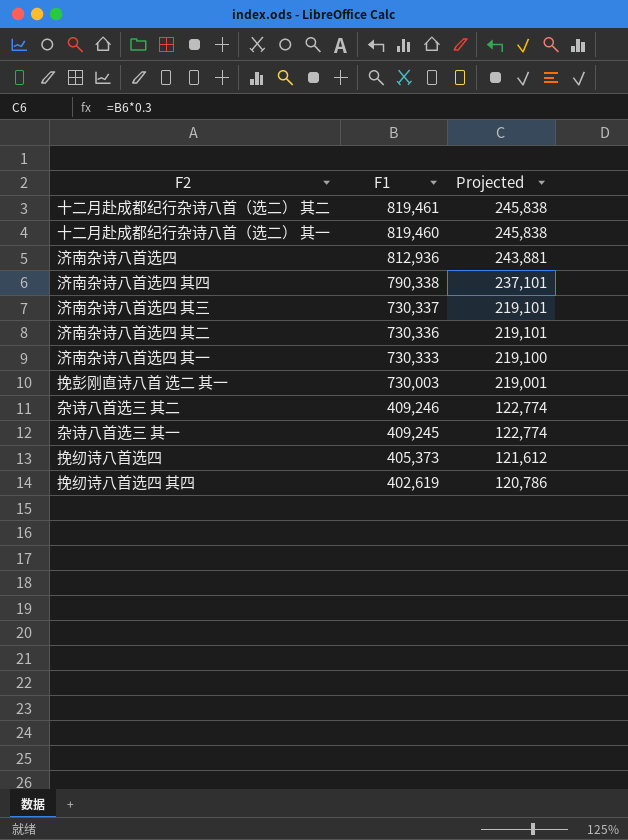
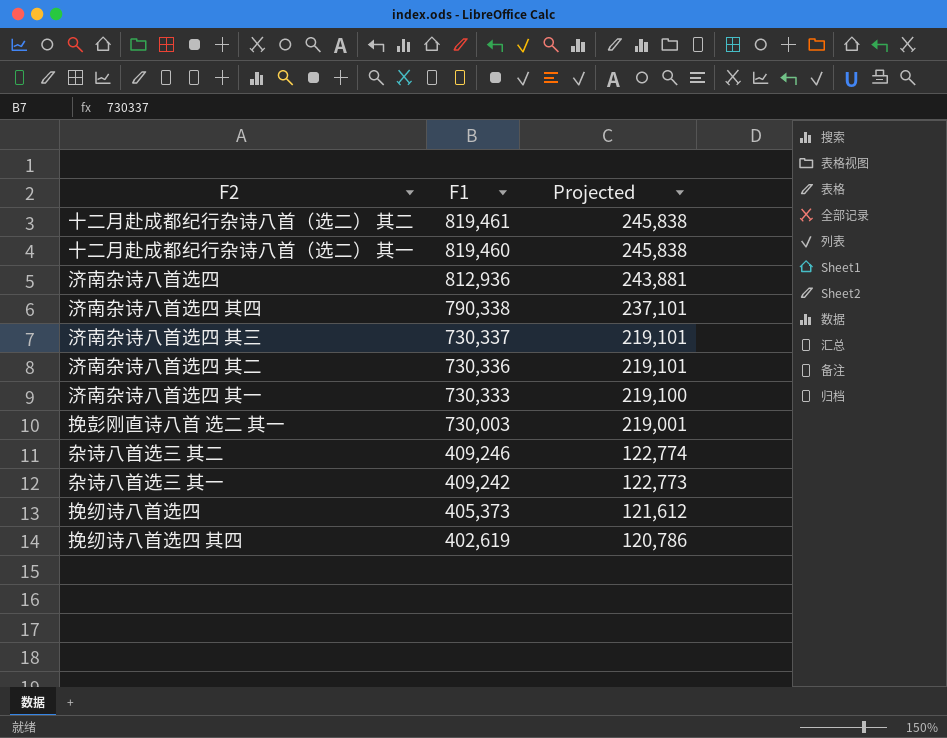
杂诗八首选三 其一 | F1: 409,245 -> 409,242
杂诗八首选三 其一 | Projected: 122,774 -> 122,773

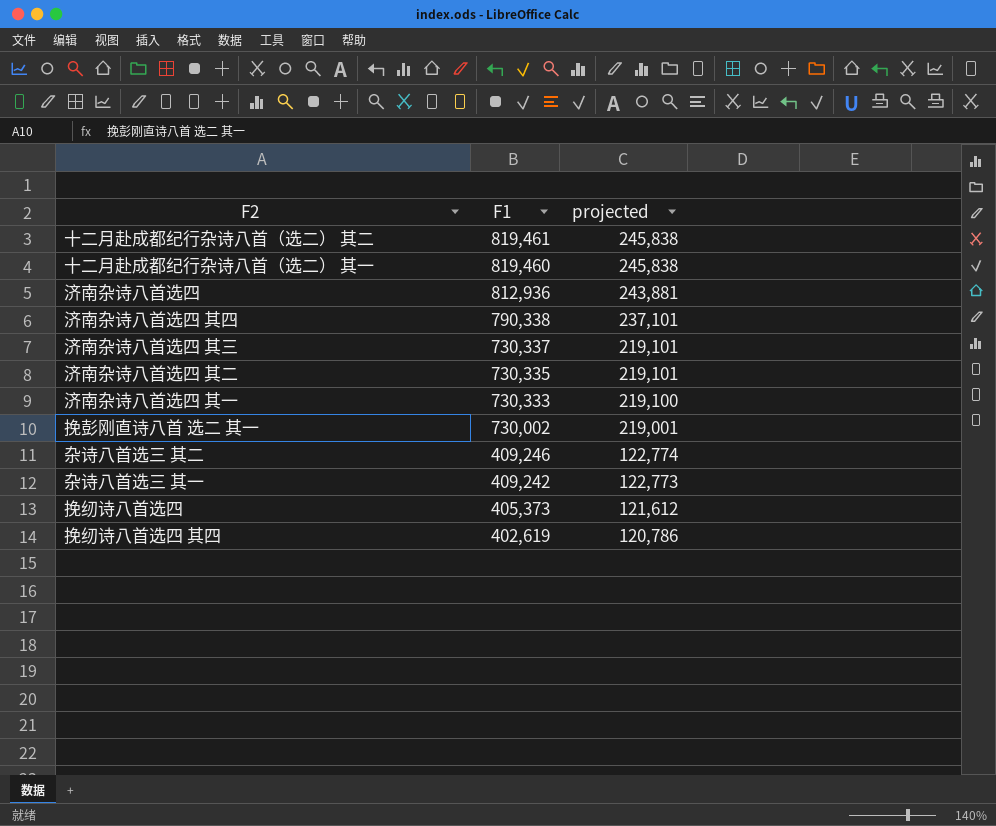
column name: Projected -> projected
济南杂诗八首选四 其二 | F1: 730,336 -> 730,335
挽彭刚直诗八首 选二 其一 | F1: 730,003 -> 730,002

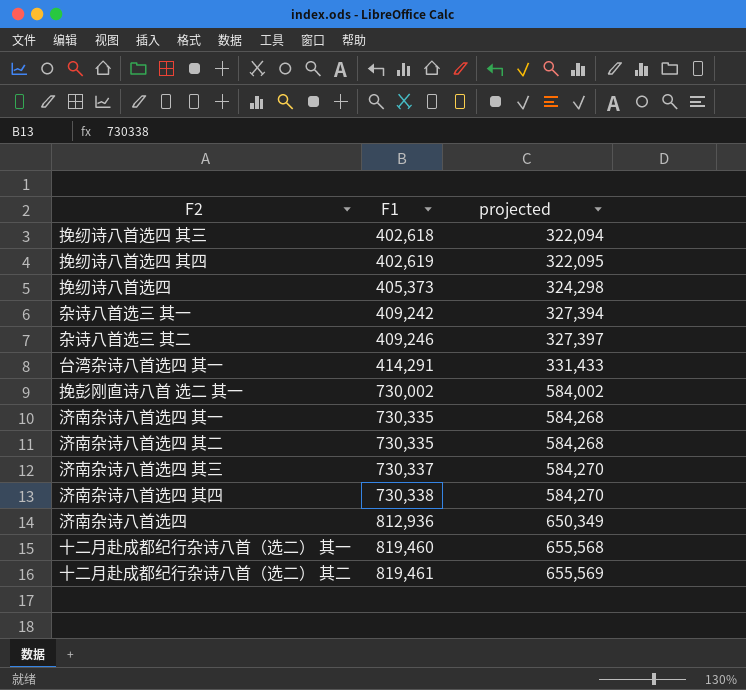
row order: F1 descending -> F1 ascending
column projected | formula: [F1] * 0.3 -> [F1] * 0.8
row 挽纫诗八首选四 其三: none -> 402,618 | 322,094
row 台湾杂诗八首选四 其一: none -> 414,291 | 331,433
济南杂诗八首选四 其一 | F1: 730,333 -> 730,335
济南杂诗八首选四 其四 | F1: 790,338 -> 730,338

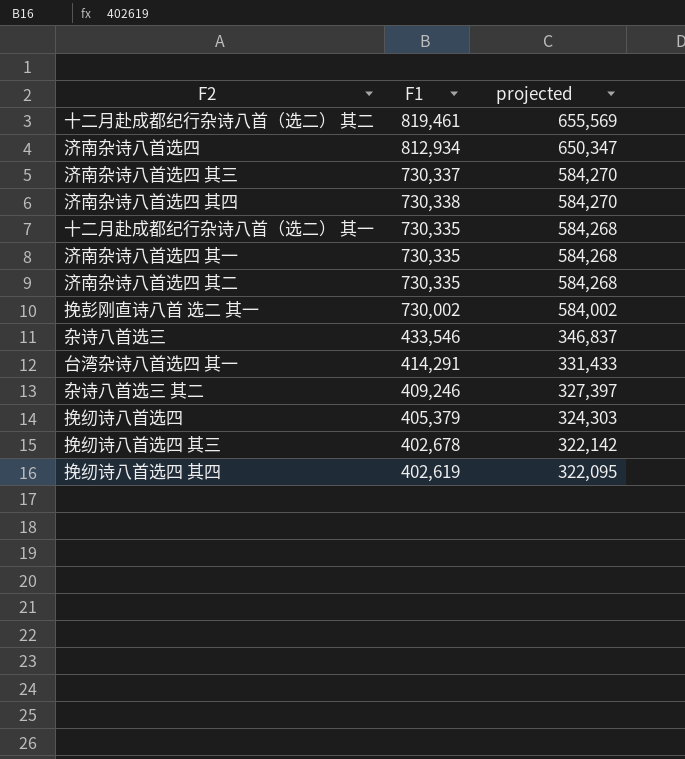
row order: F1 ascending -> projected descending
row 杂诗八首选三 其一: 409,242 | 327,394 -> none
济南杂诗八首选四 | F1: 812,936 -> 812,934
济南杂诗八首选四 | projected: 650,349 -> 650,347
十二月赴成都纪行杂诗八首（选二） 其一 | F1: 819,460 -> 730,335
十二月赴成都纪行杂诗八首（选二） 其一 | projected: 655,568 -> 584,268
row 杂诗八首选三: none -> 433,546 | 346,837
挽纫诗八首选四 | F1: 405,373 -> 405,379
挽纫诗八首选四 | projected: 324,298 -> 324,303
挽纫诗八首选四 其三 | F1: 402,618 -> 402,678
挽纫诗八首选四 其三 | projected: 322,094 -> 322,142

